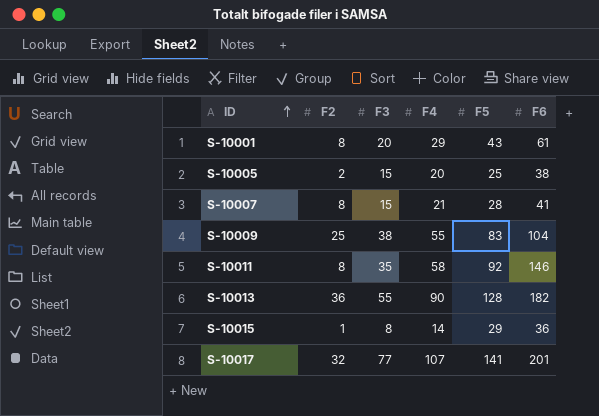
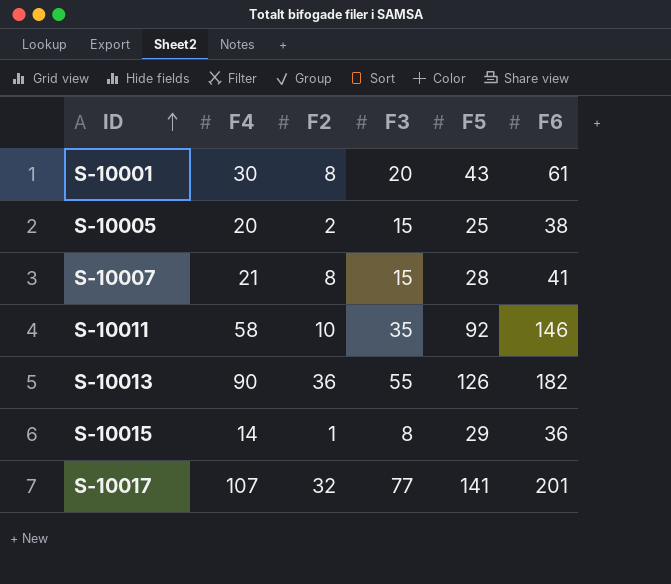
column F4 | position: 4 -> 2
row S-10009: 25 | 38 | 55 | 83 | 104 -> none
S-10001 | F4: 29 -> 30
S-10011 | F2: 8 -> 10
S-10013 | F5: 128 -> 126

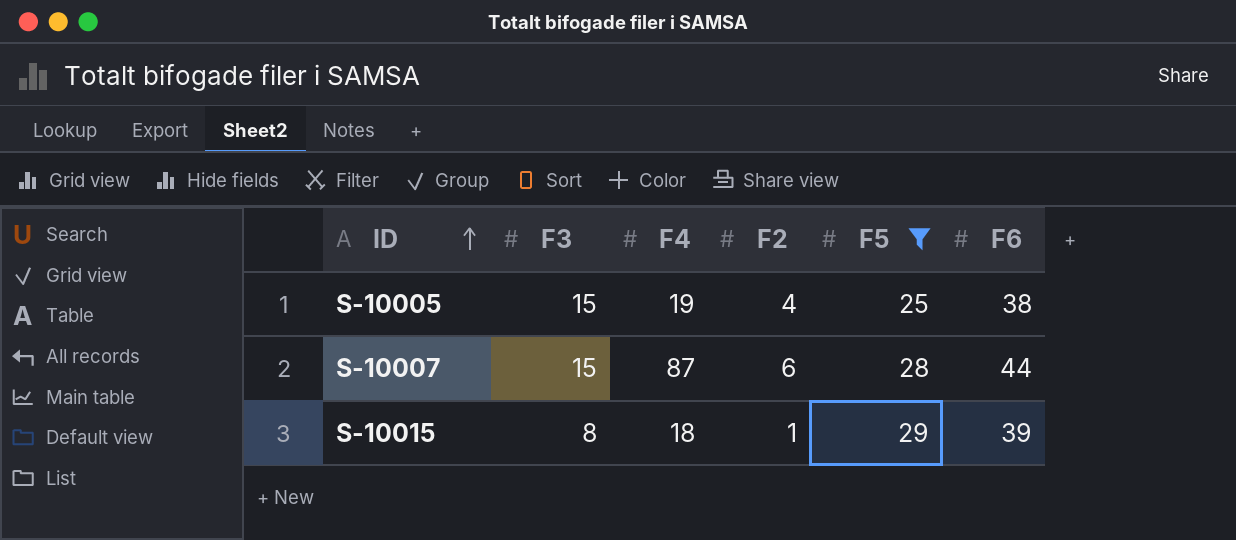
filter: none -> F5 <= 29
column F3 | position: 4 -> 2
S-10005 | F4: 20 -> 19
S-10005 | F2: 2 -> 4
S-10007 | F4: 21 -> 87
S-10007 | F2: 8 -> 6
S-10007 | F6: 41 -> 44
S-10015 | F4: 14 -> 18
S-10015 | F6: 36 -> 39

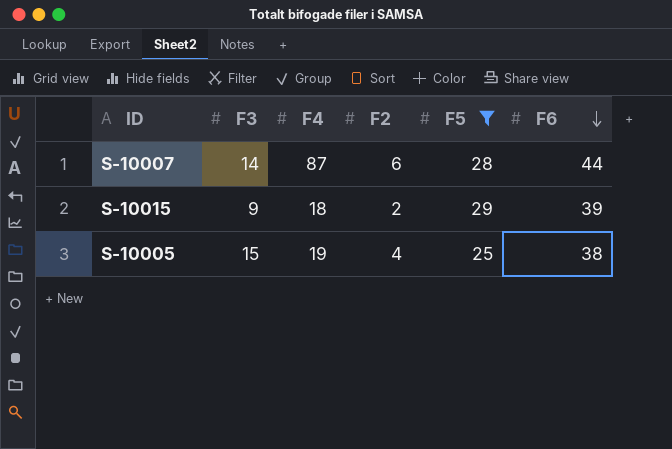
row order: ID ascending -> F6 descending
S-10007 | F3: 15 -> 14
S-10015 | F3: 8 -> 9
S-10015 | F2: 1 -> 2

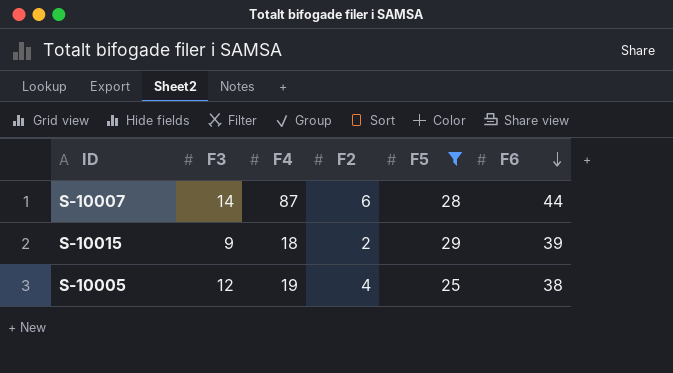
S-10005 | F3: 15 -> 12

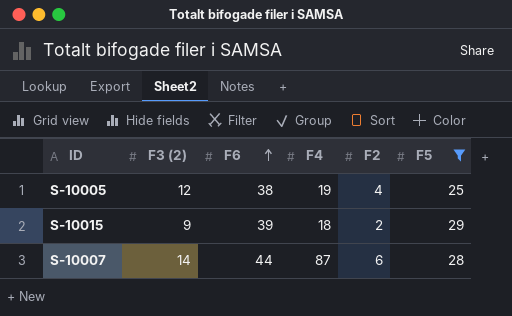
row order: F6 descending -> F6 ascending
column name: F3 -> F3 (2)
column F6 | position: 6 -> 3

